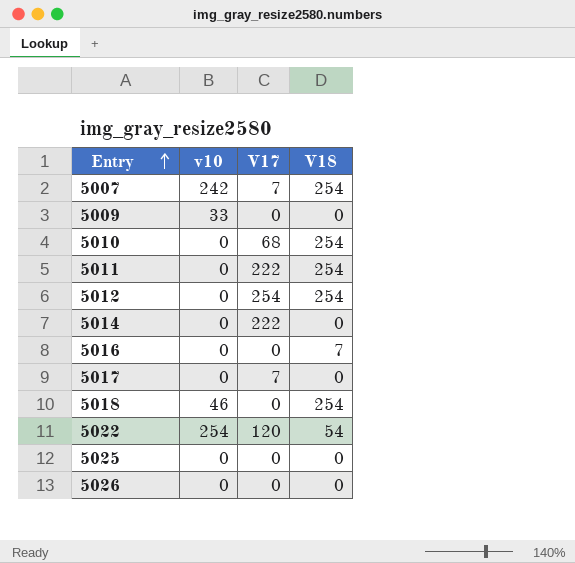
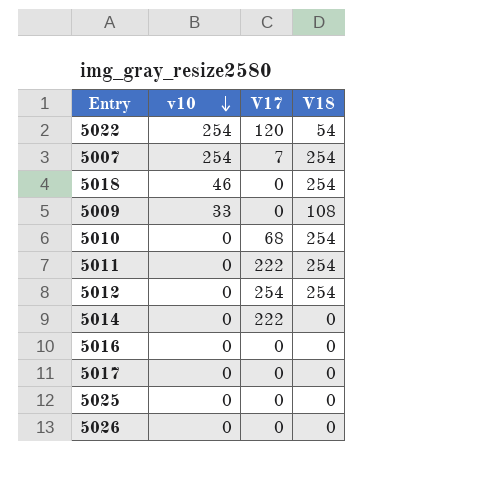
row order: Entry ascending -> v10 descending
5007 | v10: 242 -> 254
5009 | V18: 0 -> 108
5016 | V18: 7 -> 0
5017 | V17: 7 -> 0

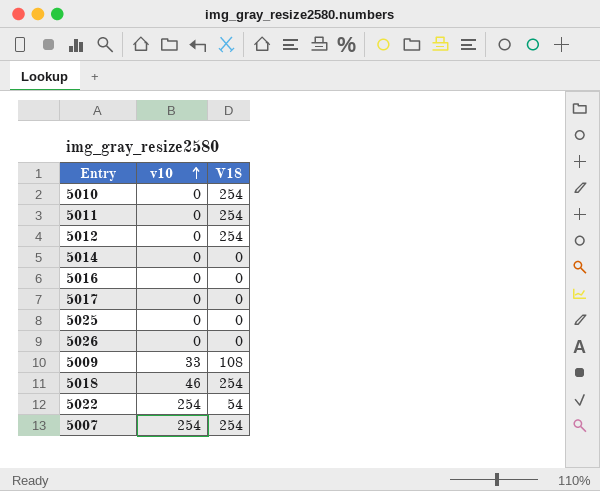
row order: v10 descending -> v10 ascending
column V17 | position: 3 -> none

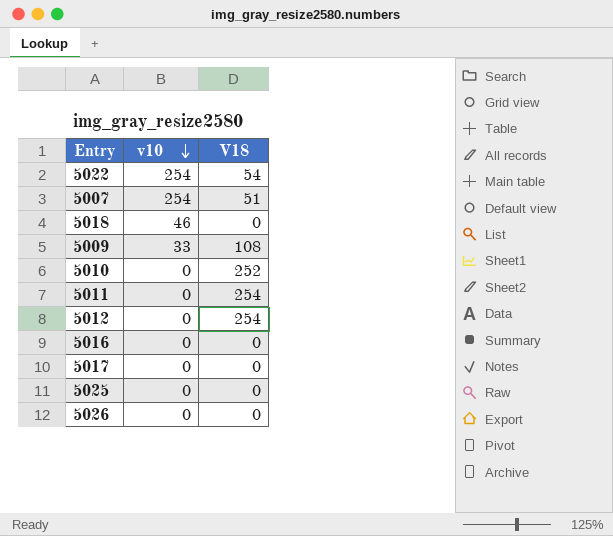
row order: v10 ascending -> v10 descending
row 5014: 0 | 0 -> none
5007 | V18: 254 -> 51
5018 | V18: 254 -> 0
5010 | V18: 254 -> 252

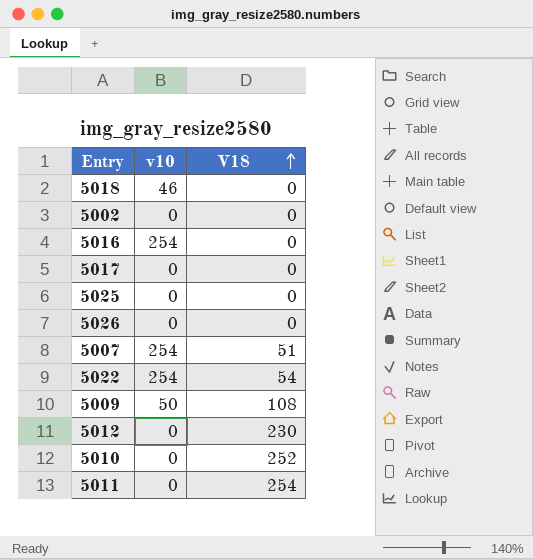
row order: v10 descending -> V18 ascending
row 5002: none -> 0 | 0
5016 | v10: 0 -> 254
5009 | v10: 33 -> 50
5012 | V18: 254 -> 230

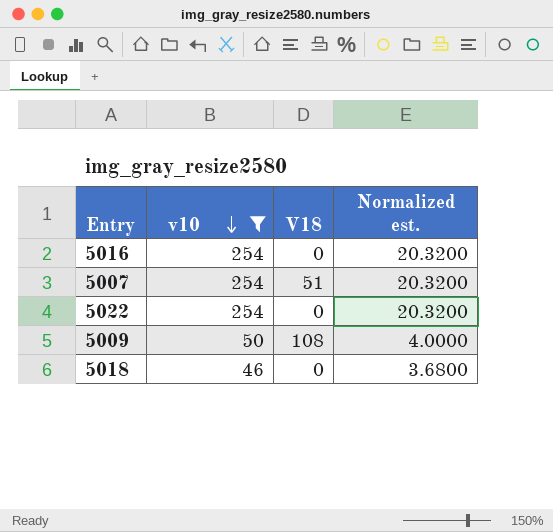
filter: none -> v10 != 0
row order: V18 ascending -> v10 descending
column Normalized est. | formula: none -> [v10] * 0.08
5022 | V18: 54 -> 0

